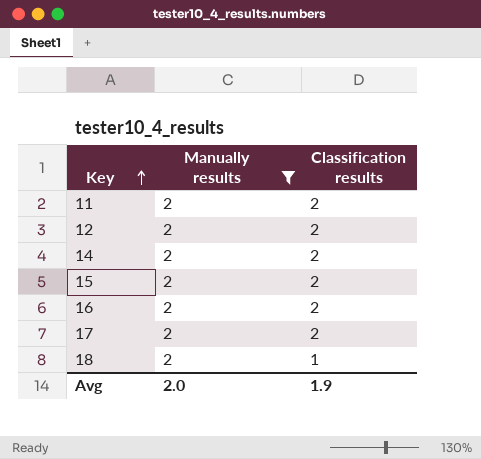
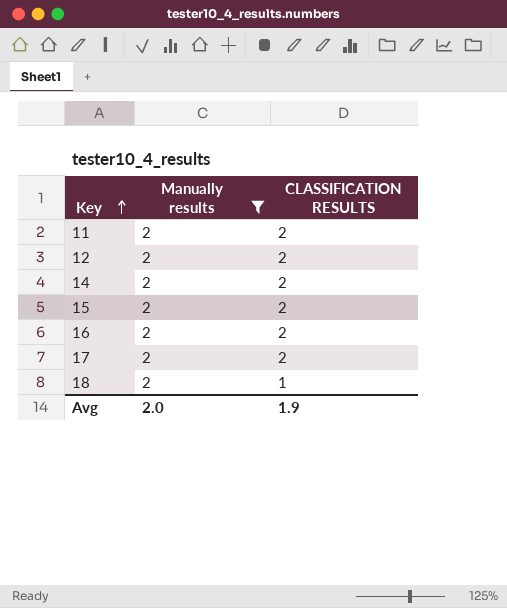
column name: Classification results -> CLASSIFICATION RESULTS

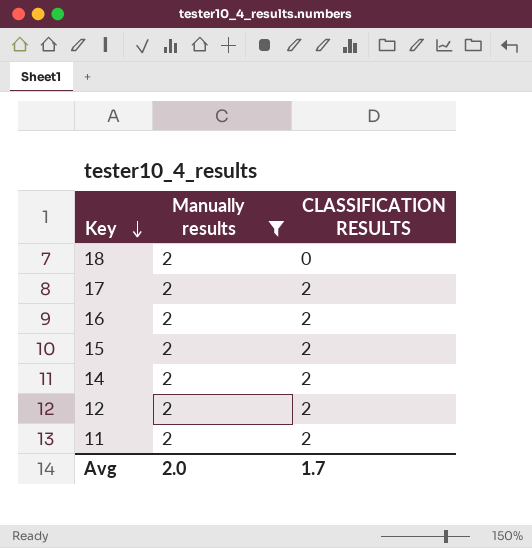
row order: Key ascending -> Key descending
18 | CLASSIFICATION RESULTS: 1 -> 0
Avg | CLASSIFICATION RESULTS: 1.9 -> 1.7

